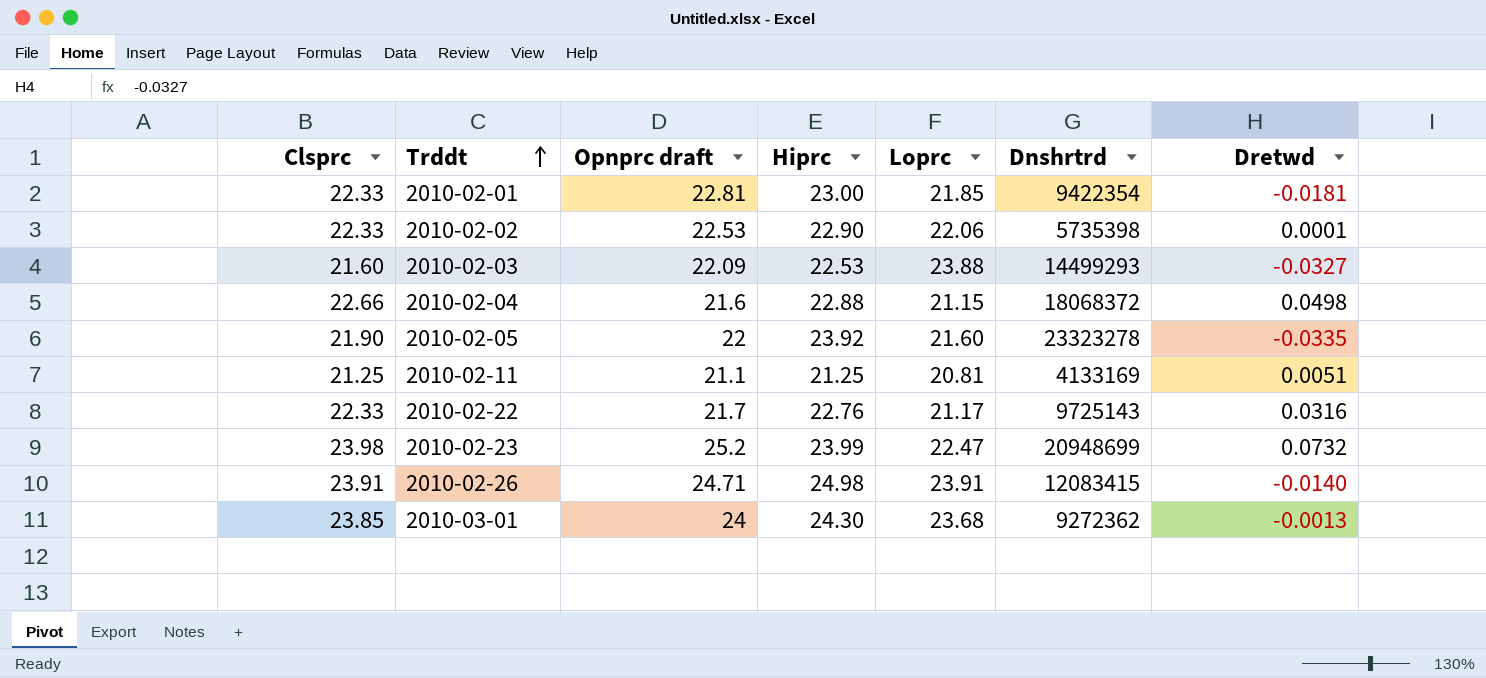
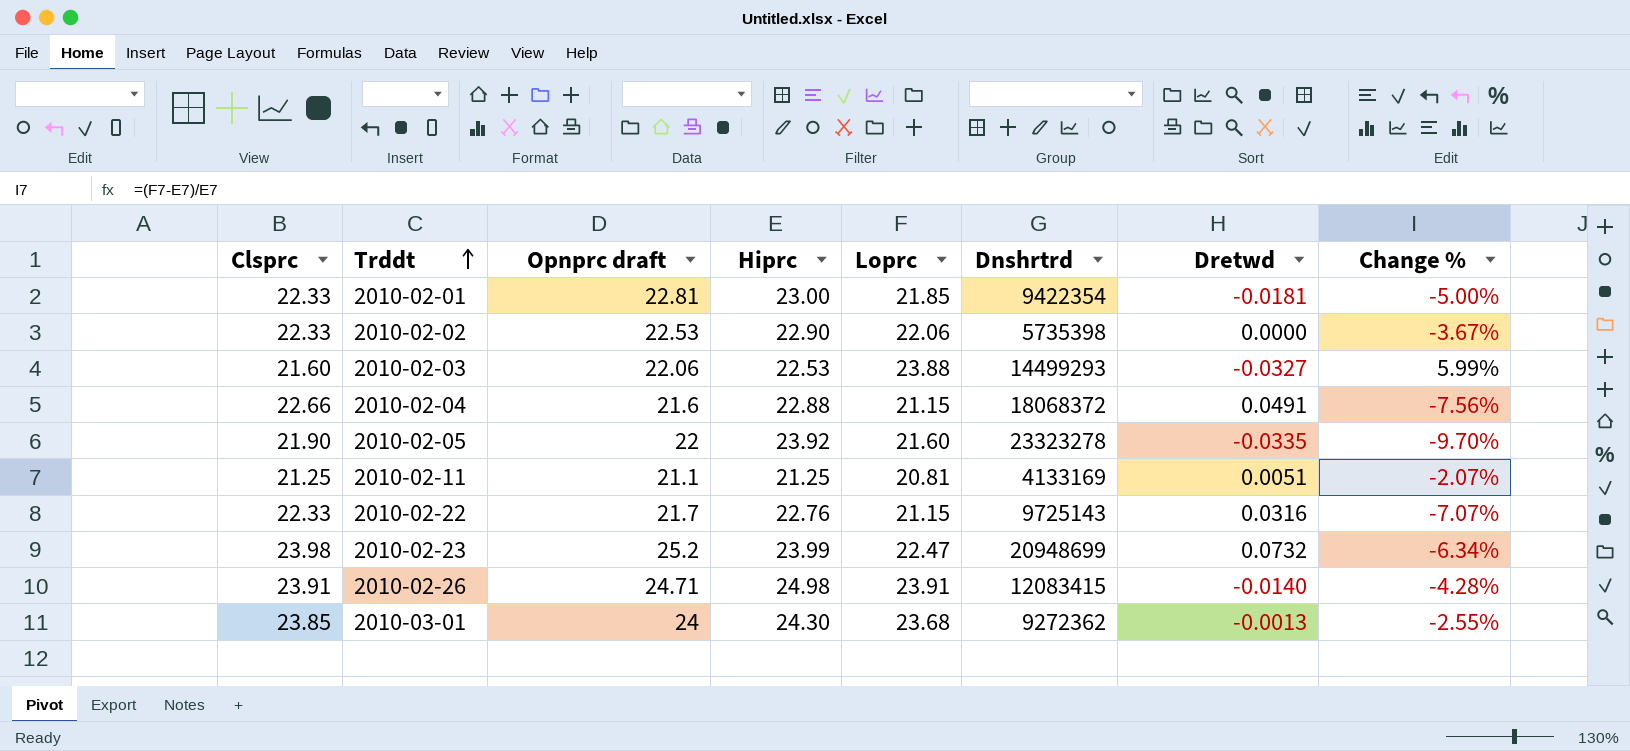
column Change % | formula: none -> ([Loprc] - [Hiprc]) / [Hiprc]
2010-02-02 | Dretwd: 0.0001 -> 0.0000
2010-02-03 | Opnprc draft: 22.09 -> 22.06
2010-02-04 | Dretwd: 0.0498 -> 0.0491
2010-02-22 | Loprc: 21.17 -> 21.15

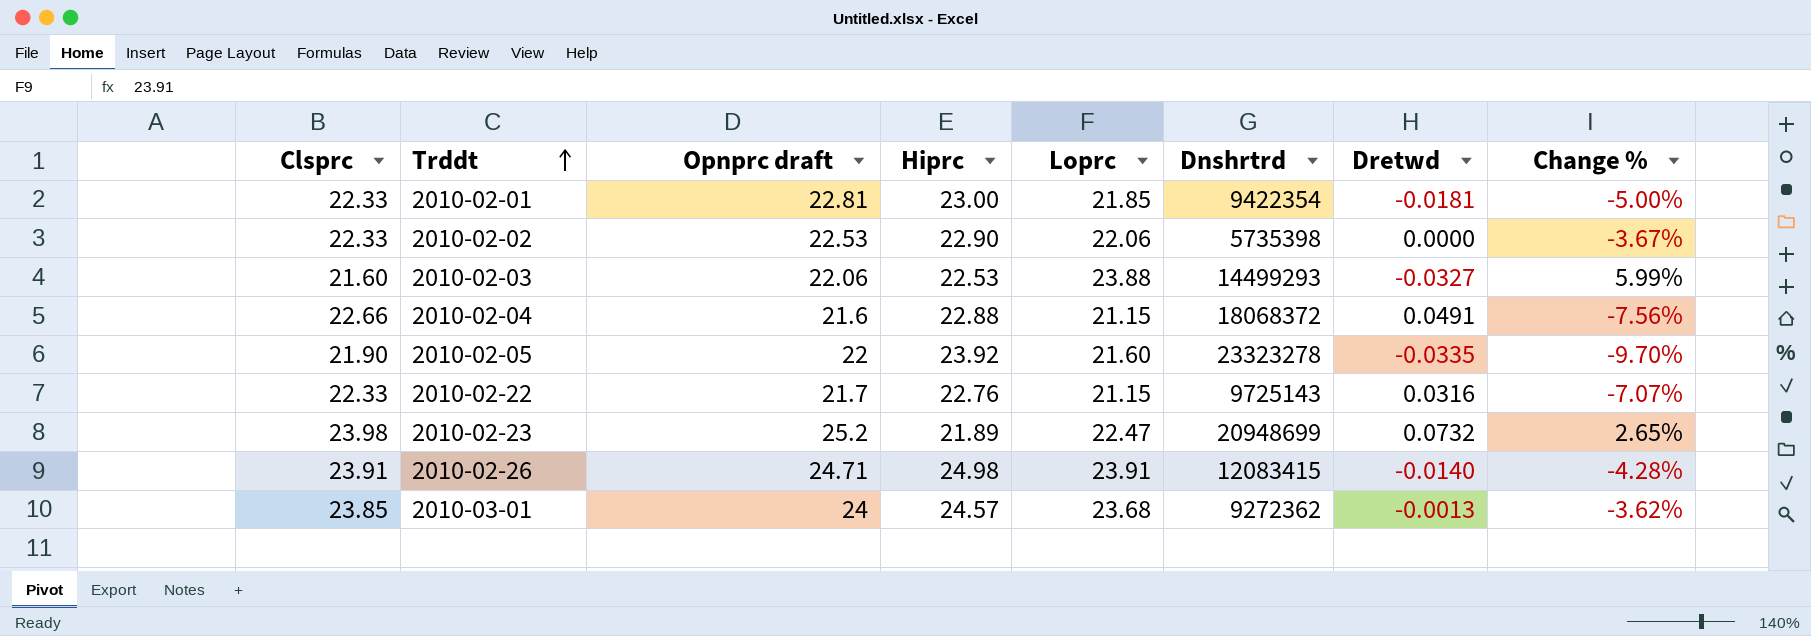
row 2010-02-11: 21.25 | 21.1 | 21.25 | 20.81 | 4133169 | 0.0051 | -2.07% -> none
2010-02-23 | Hiprc: 23.99 -> 21.89
2010-02-23 | Change %: -6.34% -> 2.65%
2010-03-01 | Hiprc: 24.30 -> 24.57
2010-03-01 | Change %: -2.55% -> -3.62%

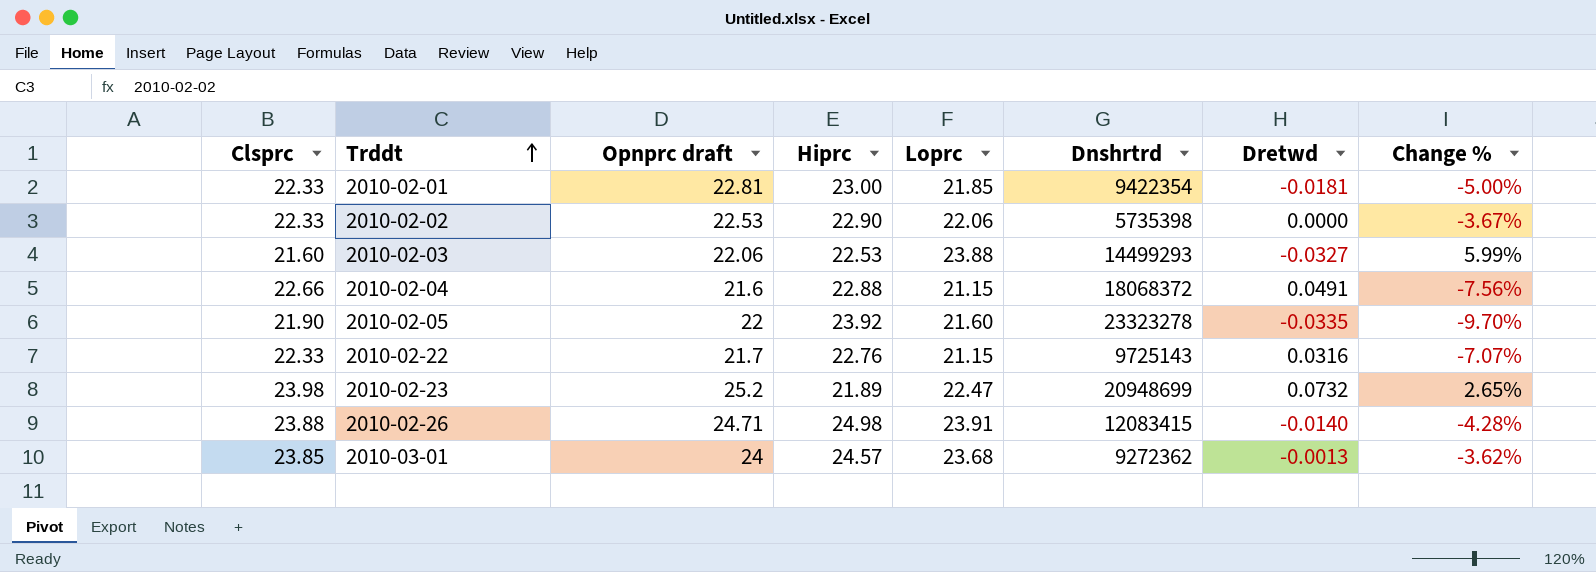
2010-02-26 | Clsprc: 23.91 -> 23.88

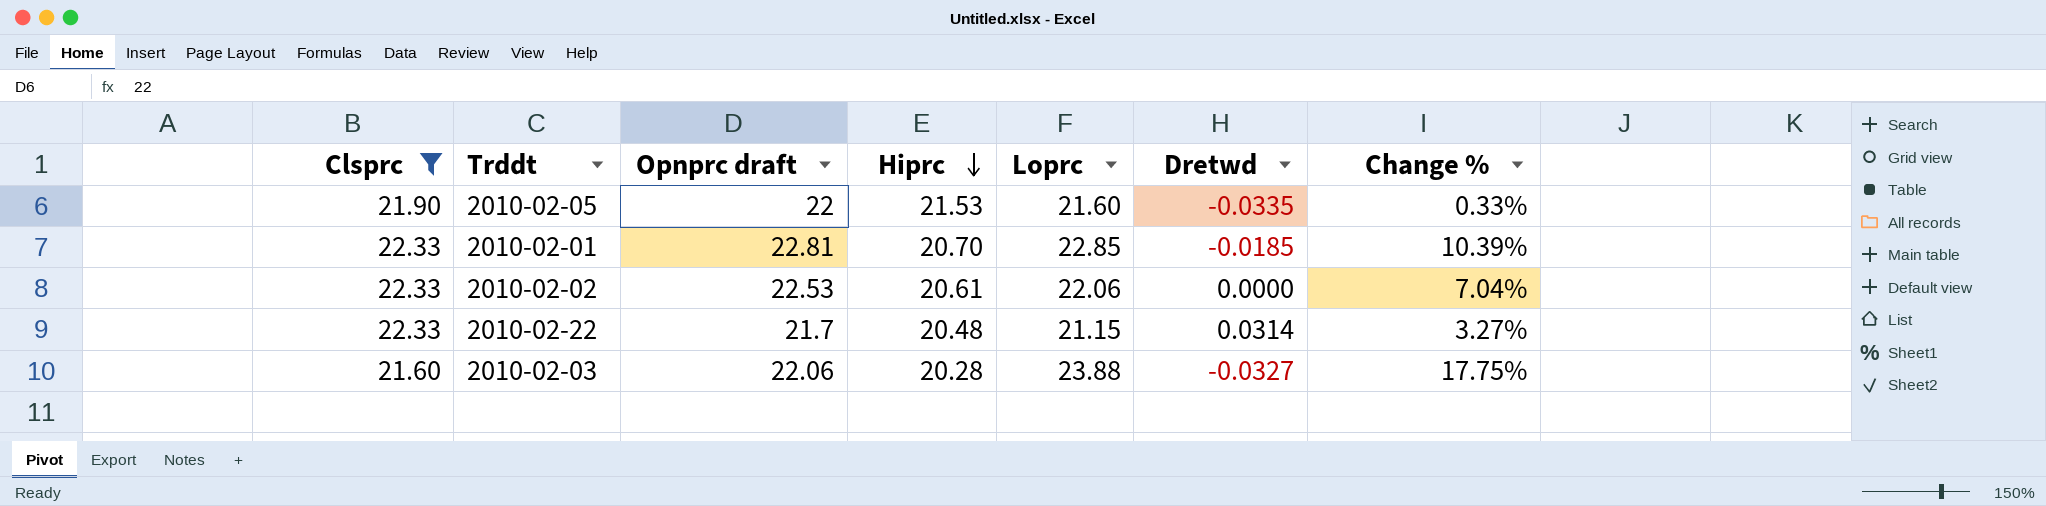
filter: none -> Clsprc <= 22.33
row order: Trddt ascending -> Hiprc descending
column Dnshrtrd | position: 6 -> none
2010-02-05 | Hiprc: 23.92 -> 21.53
2010-02-05 | Change %: -9.70% -> 0.33%
2010-02-01 | Hiprc: 23.00 -> 20.70
2010-02-01 | Loprc: 21.85 -> 22.85
2010-02-01 | Dretwd: -0.0181 -> -0.0185
2010-02-01 | Change %: -5.00% -> 10.39%
2010-02-02 | Hiprc: 22.90 -> 20.61
2010-02-02 | Change %: -3.67% -> 7.04%
2010-02-22 | Hiprc: 22.76 -> 20.48
2010-02-22 | Dretwd: 0.0316 -> 0.0314
2010-02-22 | Change %: -7.07% -> 3.27%
2010-02-03 | Hiprc: 22.53 -> 20.28
2010-02-03 | Change %: 5.99% -> 17.75%

